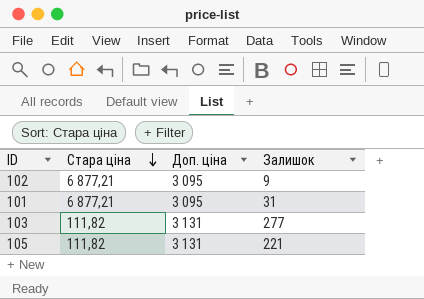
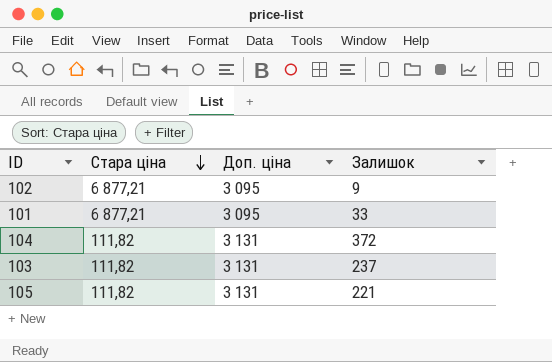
101 | Залишок: 31 -> 33
row 104: none -> 111,82 | 3 131 | 372
103 | Залишок: 277 -> 237

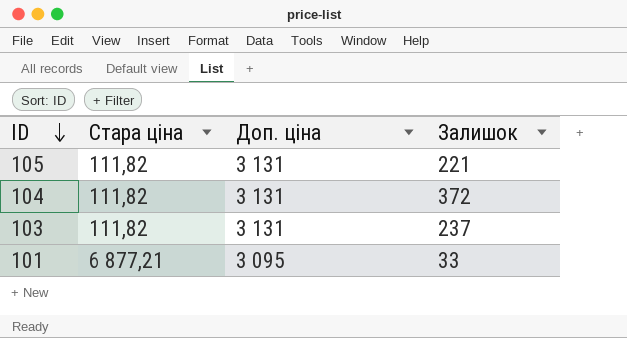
row order: Стара ціна descending -> ID descending
row 102: 6 877,21 | 3 095 | 9 -> none

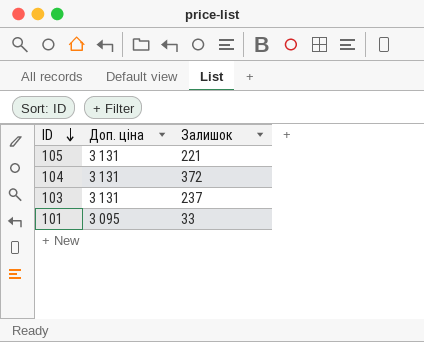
column Стара ціна | position: 2 -> none

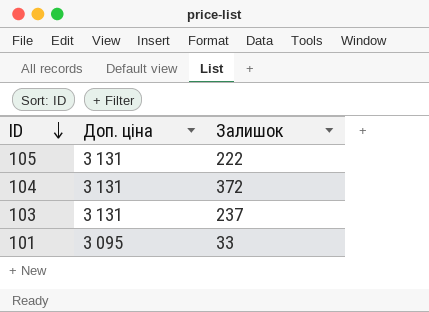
105 | Залишок: 221 -> 222

